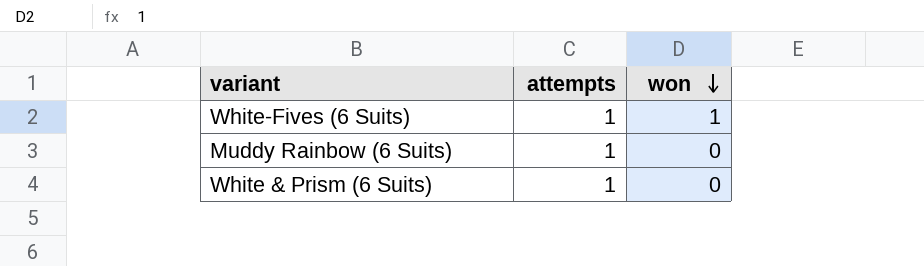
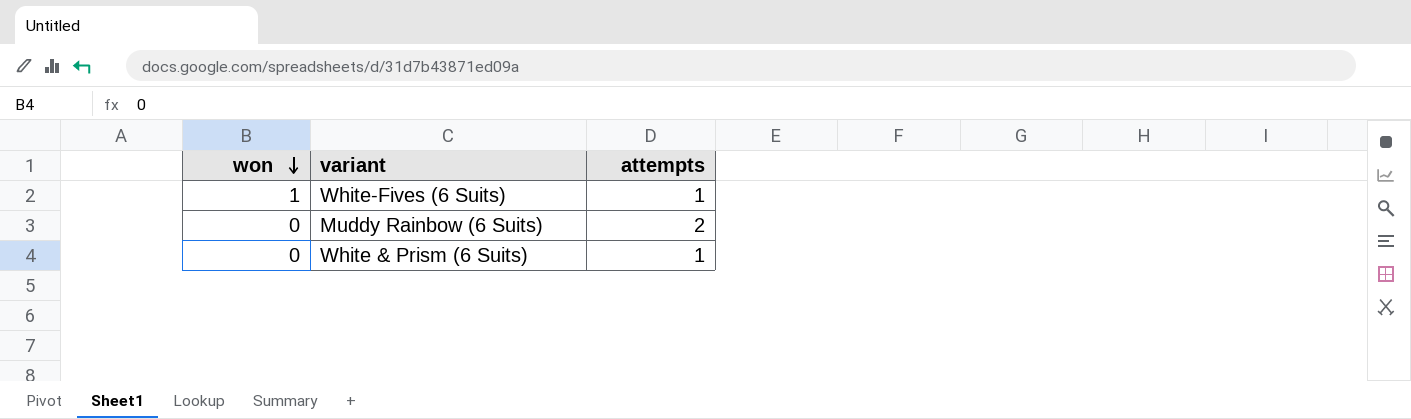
column won | position: 3 -> 1
Muddy Rainbow (6 Suits) | attempts: 1 -> 2

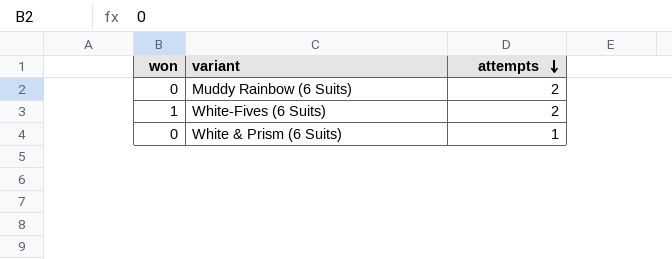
row order: won descending -> attempts descending
White-Fives (6 Suits) | attempts: 1 -> 2

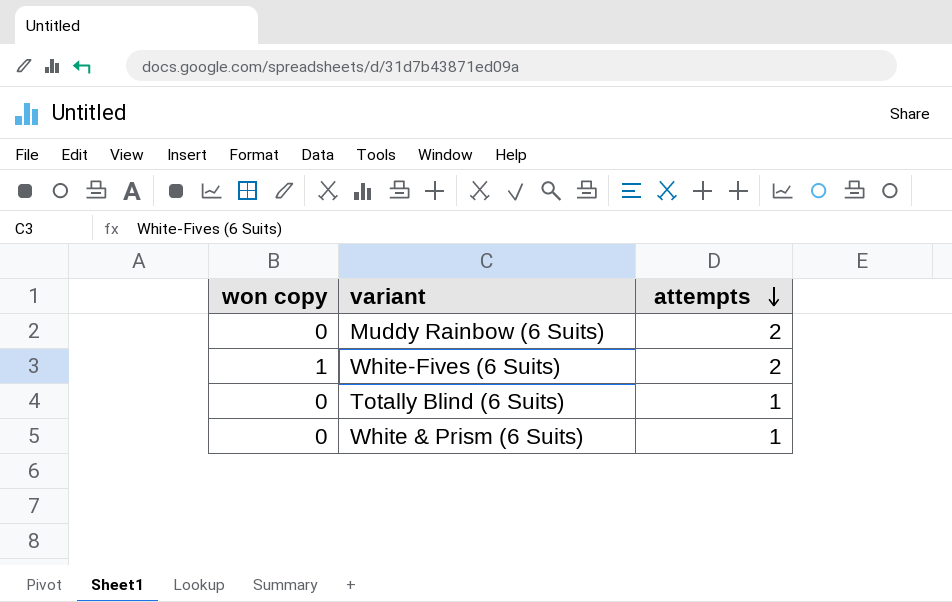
column name: won -> won copy
row Totally Blind (6 Suits): none -> 0 | 1

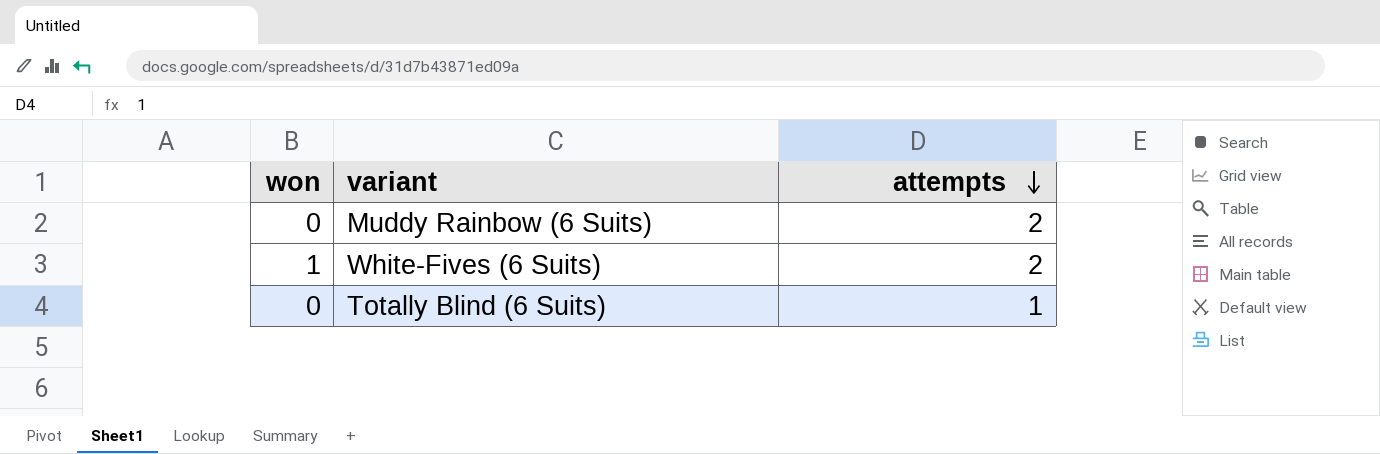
column name: won copy -> won
row White & Prism (6 Suits): 0 | 1 -> none

